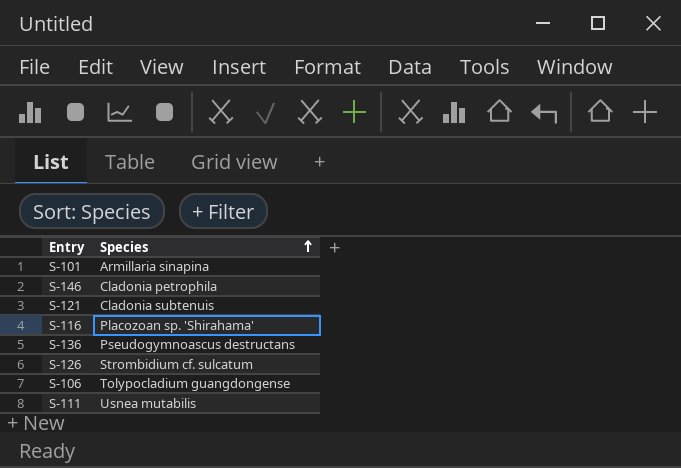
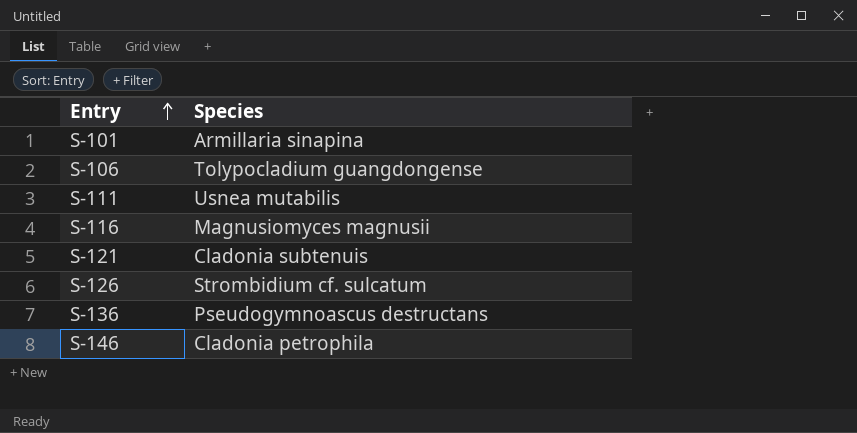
row order: Species ascending -> Entry ascending
S-116 | Species: Placozoan sp. 'Shirahama' -> Magnusiomyces magnusii

